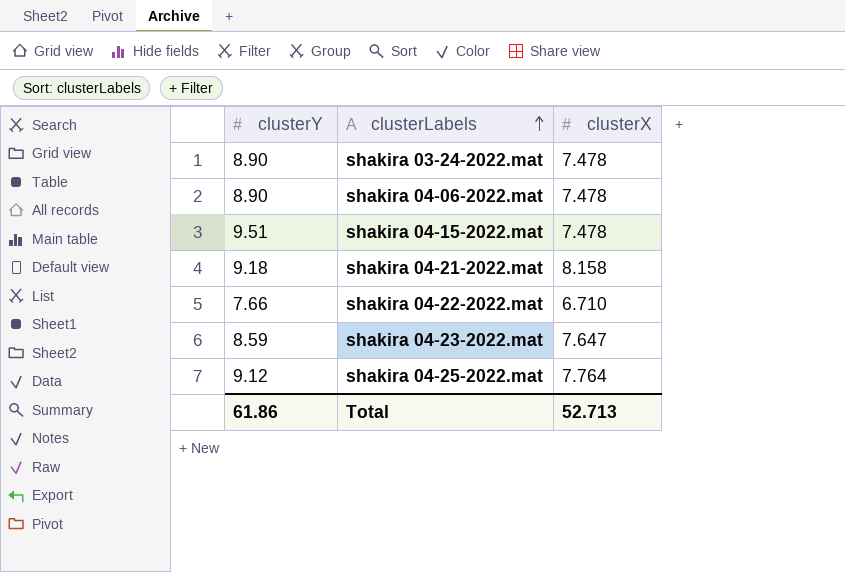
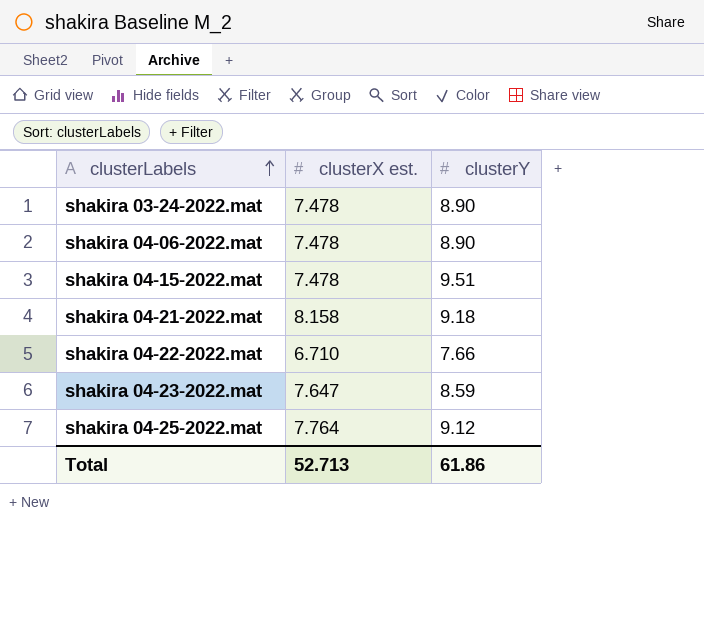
column name: clusterX -> clusterX est.
column clusterY | position: 1 -> 3

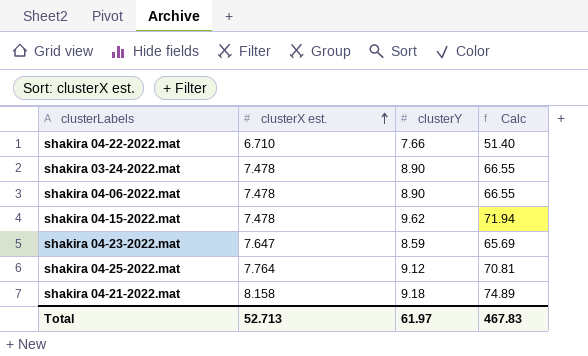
row order: clusterLabels ascending -> clusterX est. ascending
column Calc | formula: none -> [clusterX est.] * [clusterY]
shakira 04-15-2022.mat | clusterY: 9.51 -> 9.62
Total | clusterY: 61.86 -> 61.97

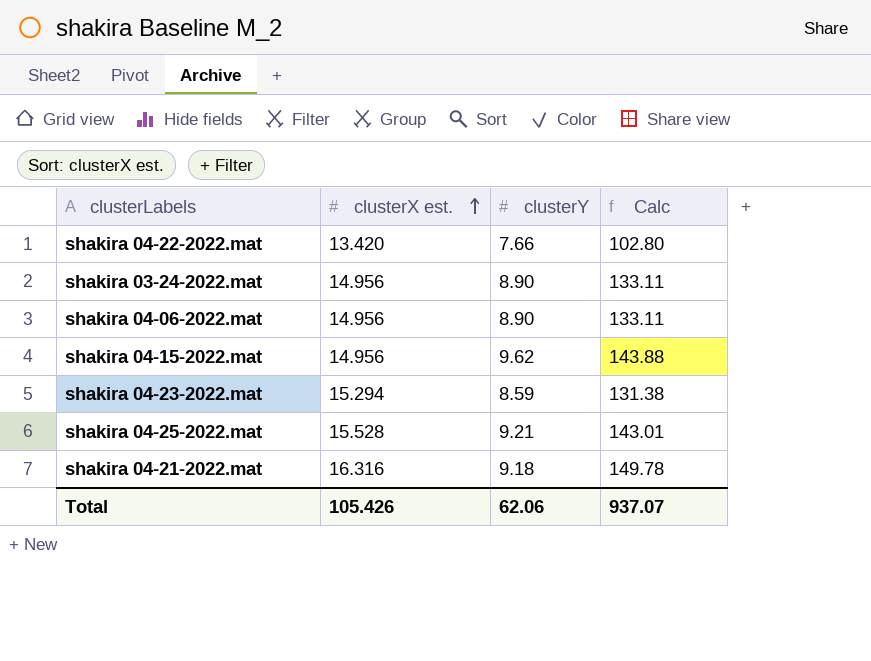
shakira 04-22-2022.mat | clusterX est.: 6.710 -> 13.420
shakira 04-22-2022.mat | Calc: 51.40 -> 102.80
shakira 03-24-2022.mat | clusterX est.: 7.478 -> 14.956
shakira 03-24-2022.mat | Calc: 66.55 -> 133.11
shakira 04-06-2022.mat | clusterX est.: 7.478 -> 14.956
shakira 04-06-2022.mat | Calc: 66.55 -> 133.11
shakira 04-15-2022.mat | clusterX est.: 7.478 -> 14.956
shakira 04-15-2022.mat | Calc: 71.94 -> 143.88
shakira 04-23-2022.mat | clusterX est.: 7.647 -> 15.294
shakira 04-23-2022.mat | Calc: 65.69 -> 131.38
shakira 04-25-2022.mat | clusterX est.: 7.764 -> 15.528
shakira 04-25-2022.mat | clusterY: 9.12 -> 9.21
shakira 04-25-2022.mat | Calc: 70.81 -> 143.01
shakira 04-21-2022.mat | clusterX est.: 8.158 -> 16.316
shakira 04-21-2022.mat | Calc: 74.89 -> 149.78
Total | clusterX est.: 52.713 -> 105.426
Total | clusterY: 61.97 -> 62.06
Total | Calc: 467.83 -> 937.07

